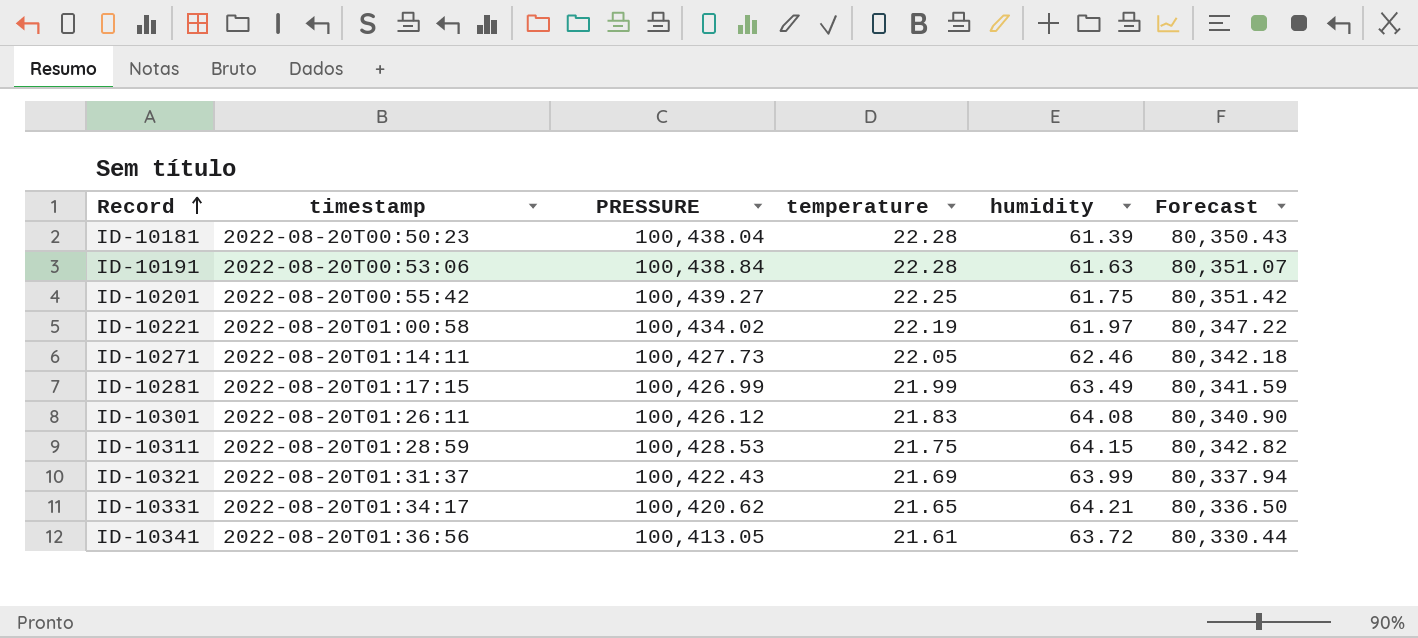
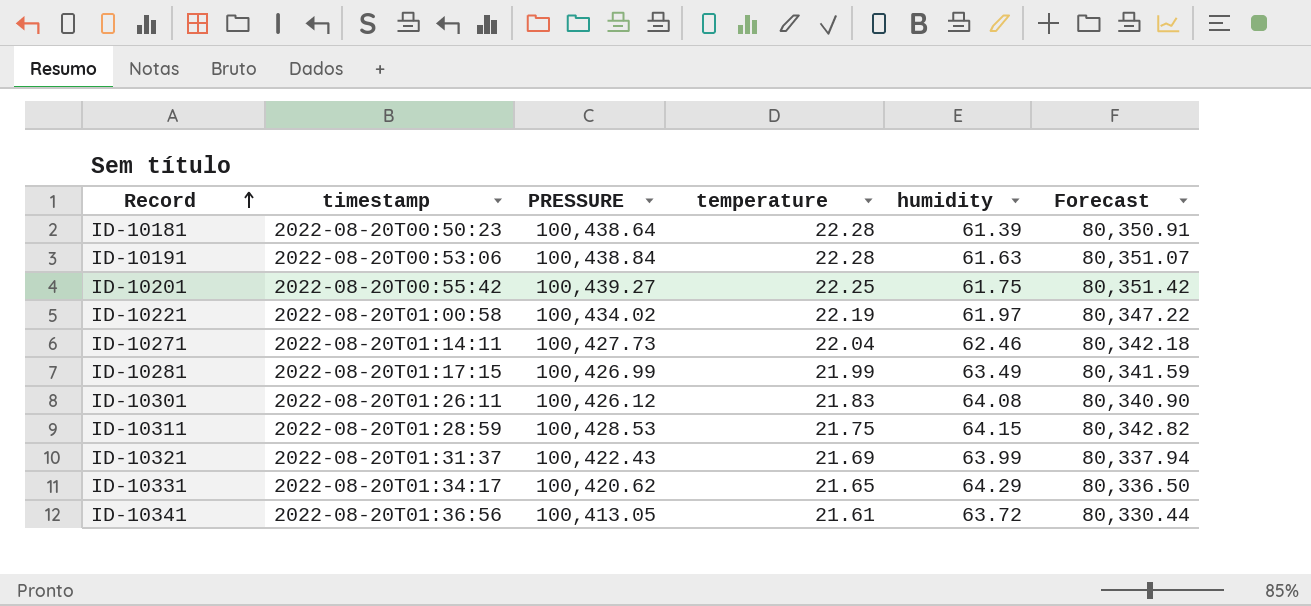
ID-10181 | PRESSURE: 100,438.04 -> 100,438.64
ID-10181 | Forecast: 80,350.43 -> 80,350.91
ID-10271 | temperature: 22.05 -> 22.04
ID-10331 | humidity: 64.21 -> 64.29

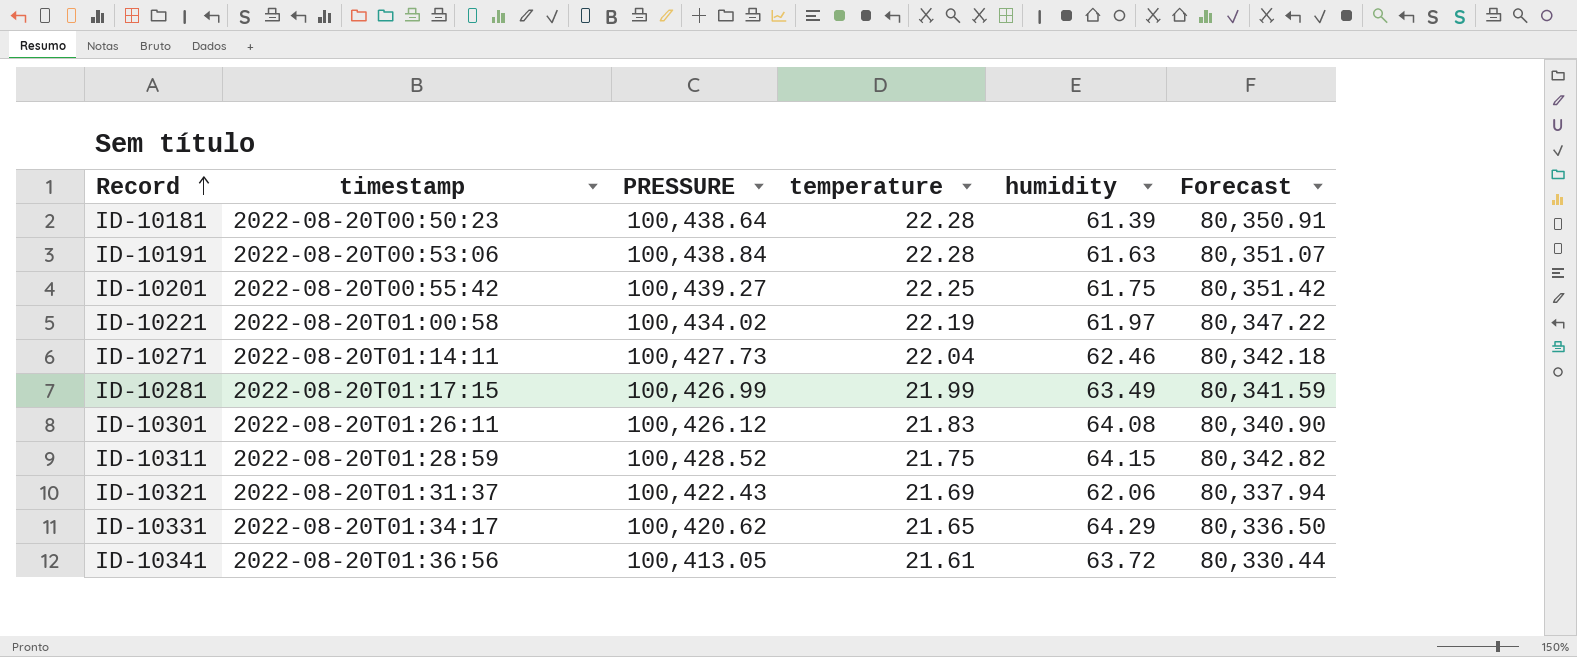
ID-10311 | PRESSURE: 100,428.53 -> 100,428.52
ID-10321 | humidity: 63.99 -> 62.06

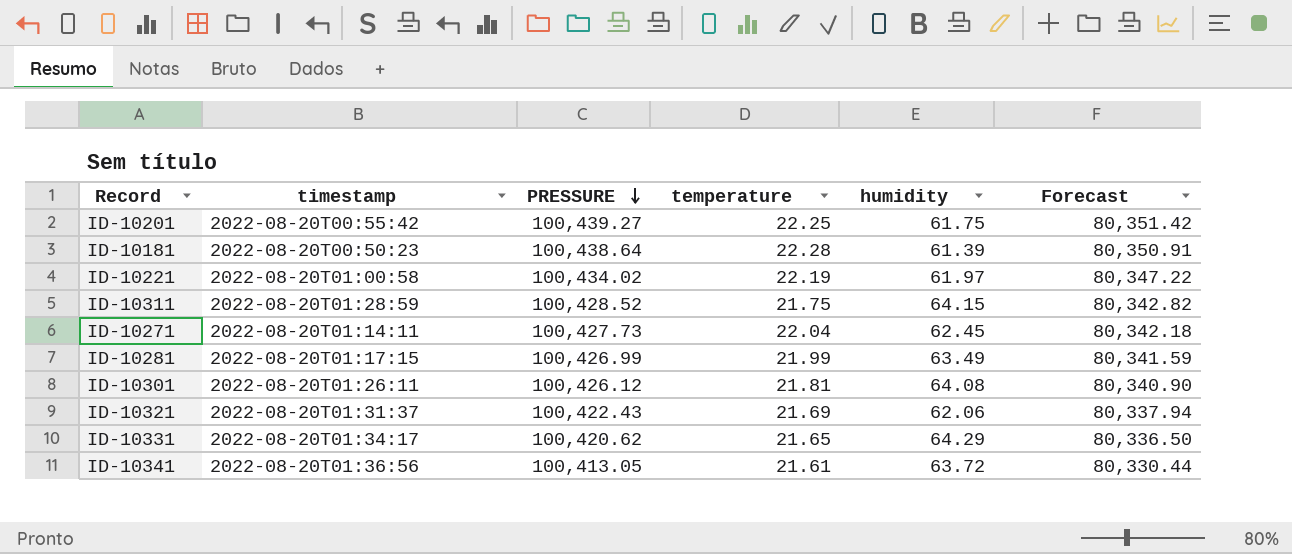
row order: Record ascending -> PRESSURE descending
row ID-10191: 2022-08-20T00:53:06 | 100,438.84 | 22.28 | 61.63 | 80,351.07 -> none
ID-10271 | humidity: 62.46 -> 62.45
ID-10301 | temperature: 21.83 -> 21.81

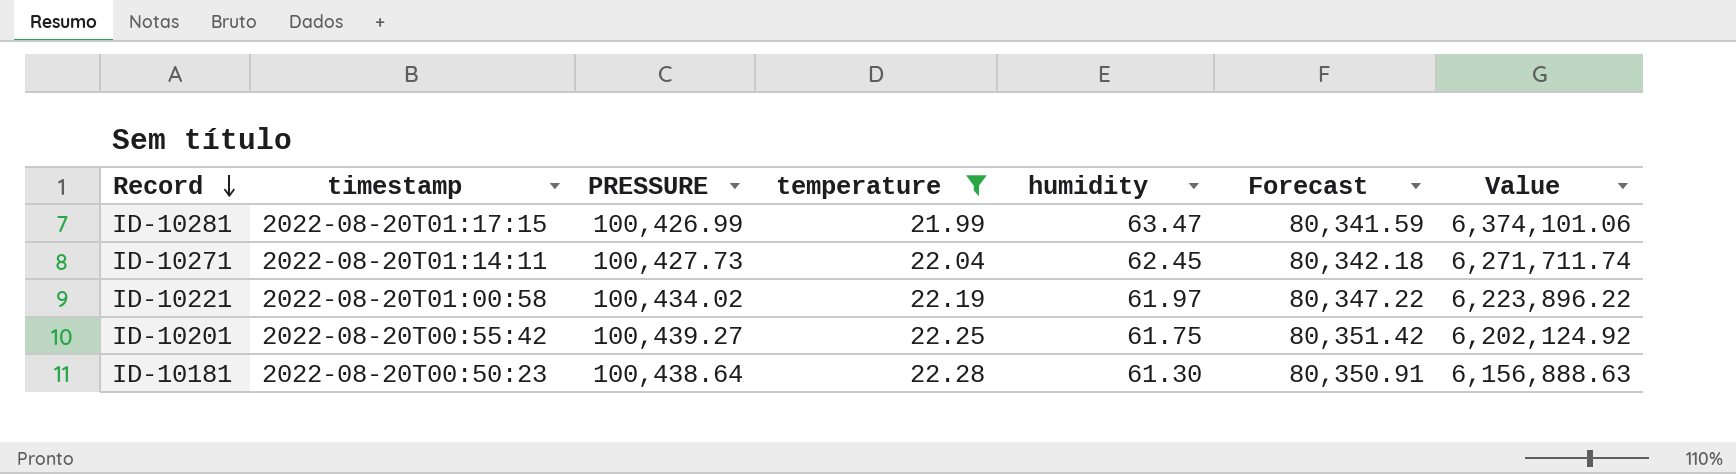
filter: none -> temperature >= 21.99
row order: PRESSURE descending -> Record descending
column Value | formula: none -> [PRESSURE] * [humidity]
ID-10281 | humidity: 63.49 -> 63.47
ID-10181 | humidity: 61.39 -> 61.30

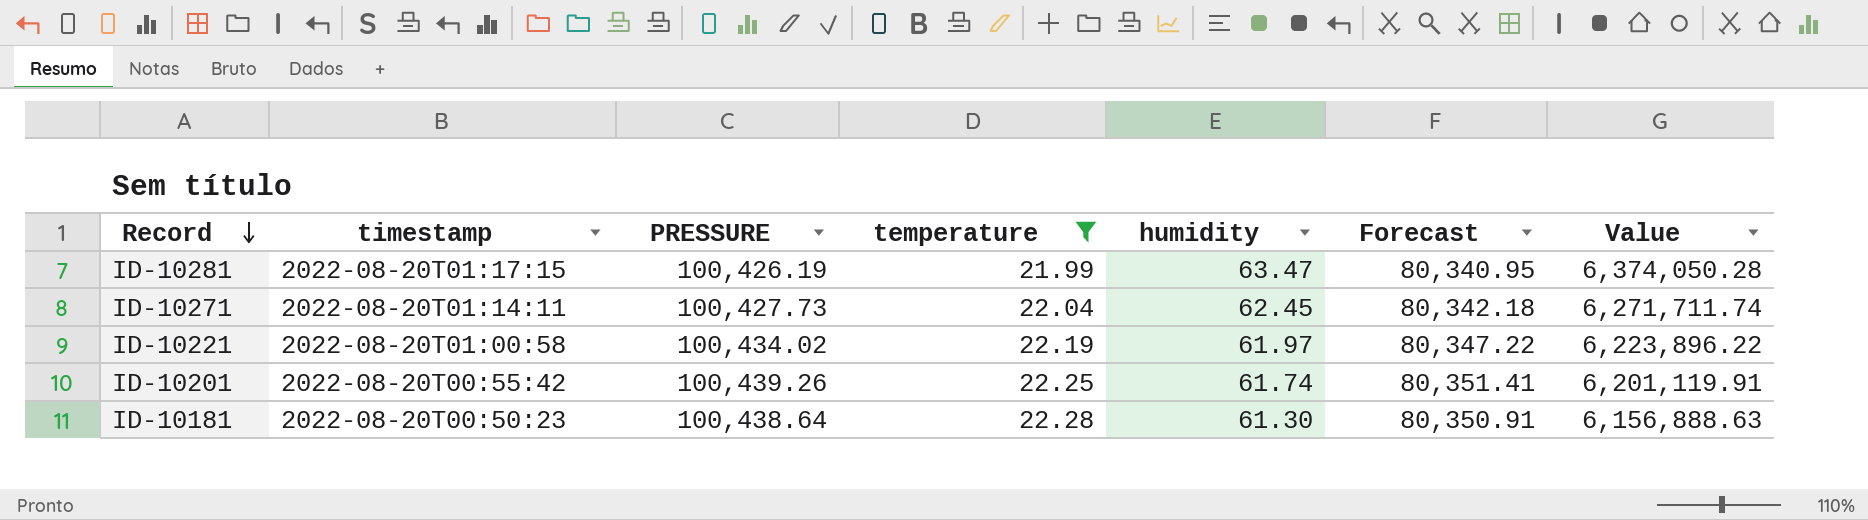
ID-10281 | PRESSURE: 100,426.99 -> 100,426.19
ID-10281 | Forecast: 80,341.59 -> 80,340.95
ID-10281 | Value: 6,374,101.06 -> 6,374,050.28
ID-10201 | PRESSURE: 100,439.27 -> 100,439.26
ID-10201 | humidity: 61.75 -> 61.74
ID-10201 | Forecast: 80,351.42 -> 80,351.41
ID-10201 | Value: 6,202,124.92 -> 6,201,119.91

